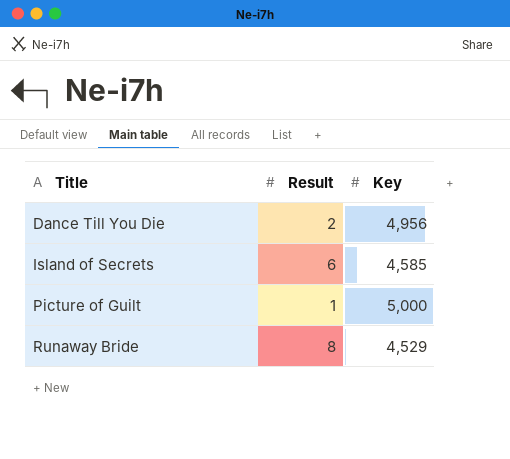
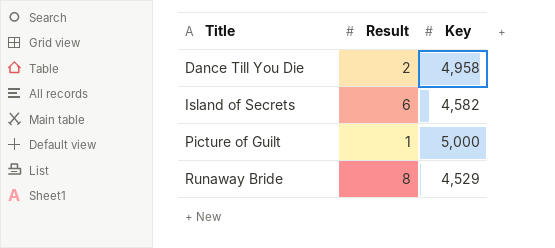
Dance Till You Die | Key: 4,956 -> 4,958
Island of Secrets | Key: 4,585 -> 4,582

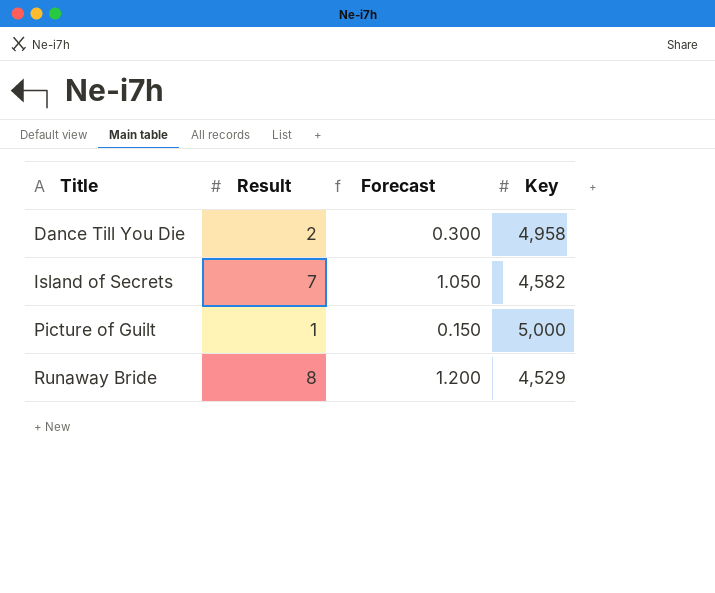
column Forecast | formula: none -> [Result] * 0.15
Island of Secrets | Result: 6 -> 7

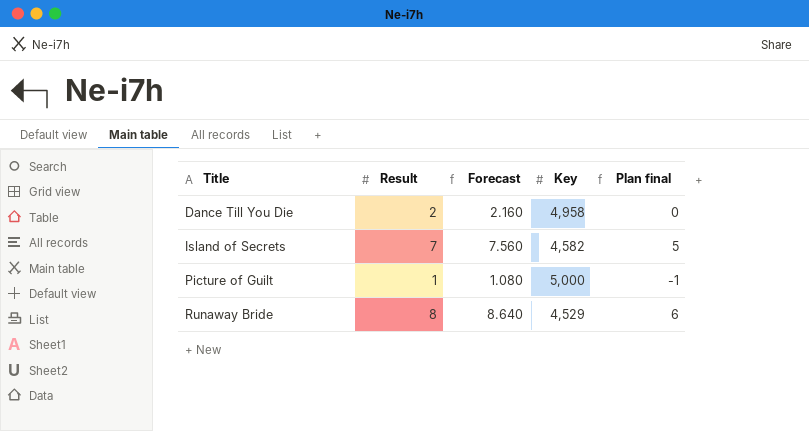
column Forecast | formula: [Result] * 0.15 -> [Result] * 1.08
column Plan final | formula: none -> [Result] - 2

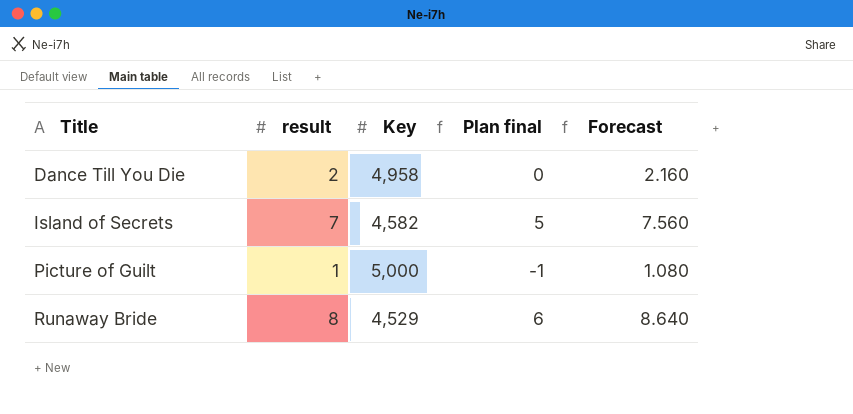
column name: Result -> result
column Forecast | position: 3 -> 5

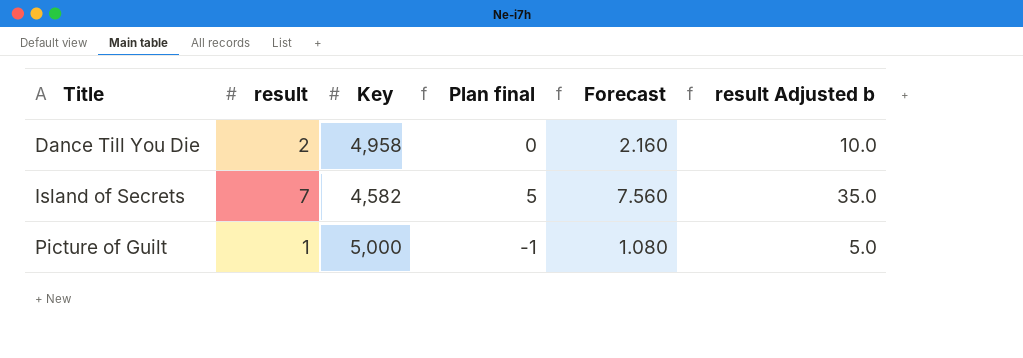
column result Adjusted b | formula: none -> [result] * 5
row Runaway Bride: 8 | 4,529 | 6 | 8.640 -> none

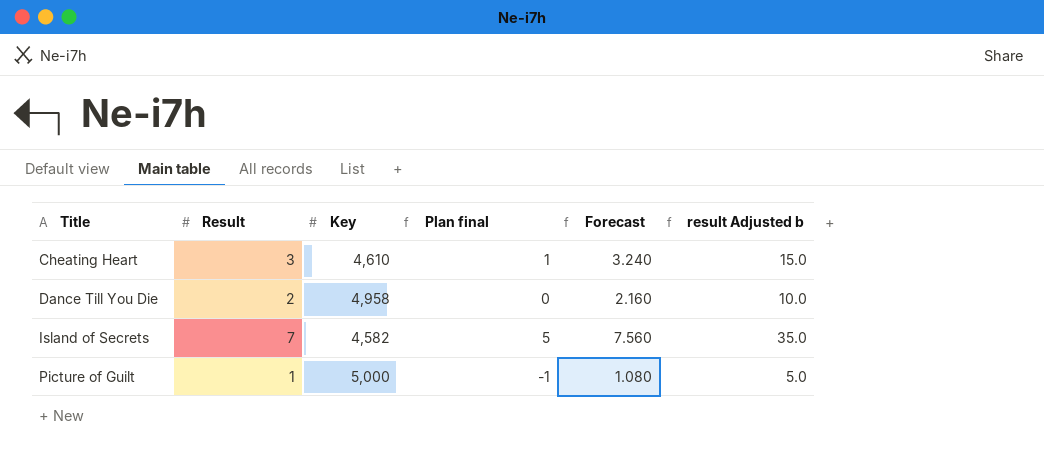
column name: result -> Result
row Cheating Heart: none -> 3 | 4,610 | 1 | 3.240 | 15.0

